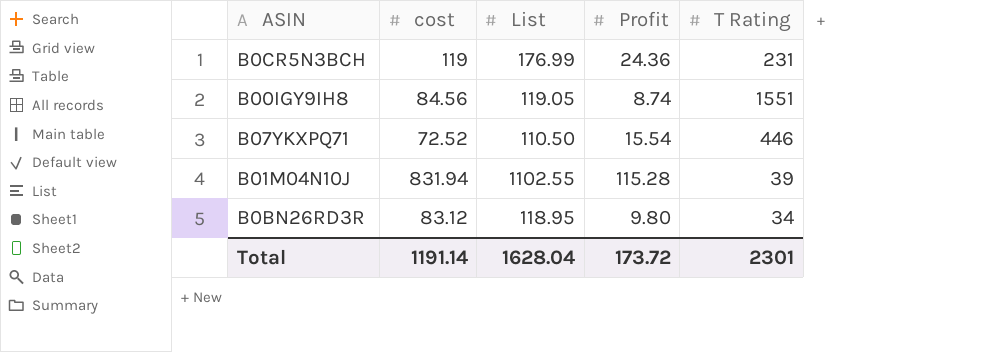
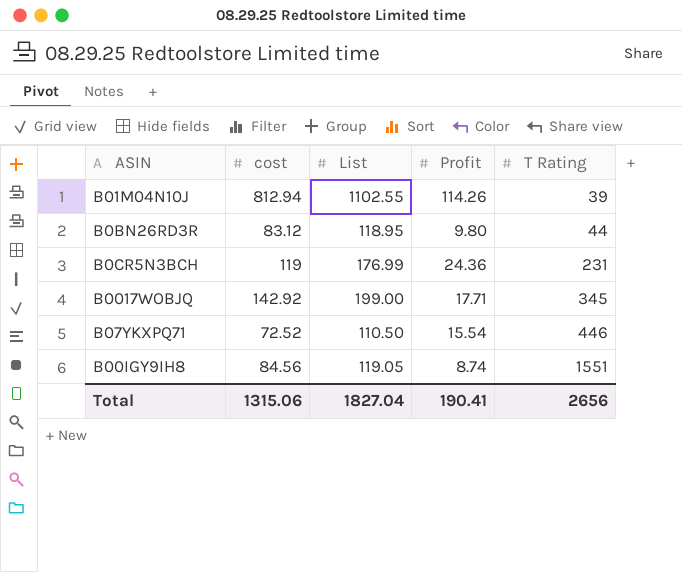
row order: none -> T Rating ascending
B01M04N10J | cost: 831.94 -> 812.94
B01M04N10J | Profit: 115.28 -> 114.26
B0BN26RD3R | T Rating: 34 -> 44
row B0017WOBJQ: none -> 142.92 | 199.00 | 17.71 | 345
Total | cost: 1191.14 -> 1315.06
Total | List: 1628.04 -> 1827.04
Total | Profit: 173.72 -> 190.41
Total | T Rating: 2301 -> 2656

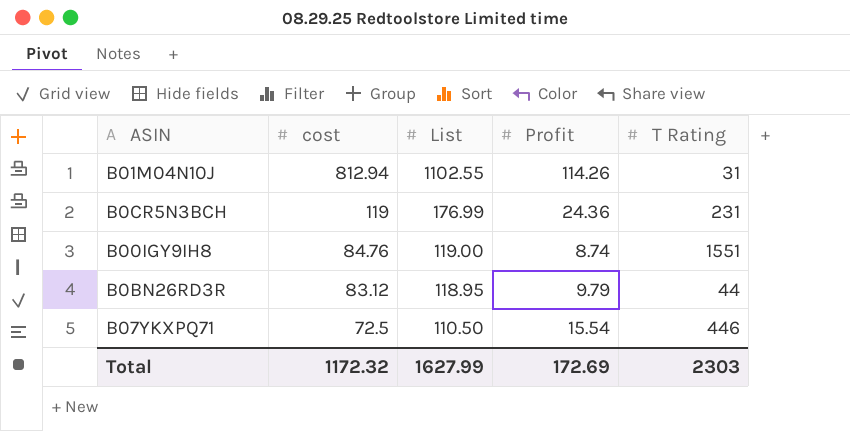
row order: T Rating ascending -> cost descending
row B0017WOBJQ: 142.92 | 199.00 | 17.71 | 345 -> none
B01M04N10J | T Rating: 39 -> 31
B00IGY9IH8 | cost: 84.56 -> 84.76
B00IGY9IH8 | List: 119.05 -> 119.00
B0BN26RD3R | Profit: 9.80 -> 9.79
B07YKXPQ71 | cost: 72.52 -> 72.5
Total | cost: 1315.06 -> 1172.32
Total | List: 1827.04 -> 1627.99
Total | Profit: 190.41 -> 172.69
Total | T Rating: 2656 -> 2303

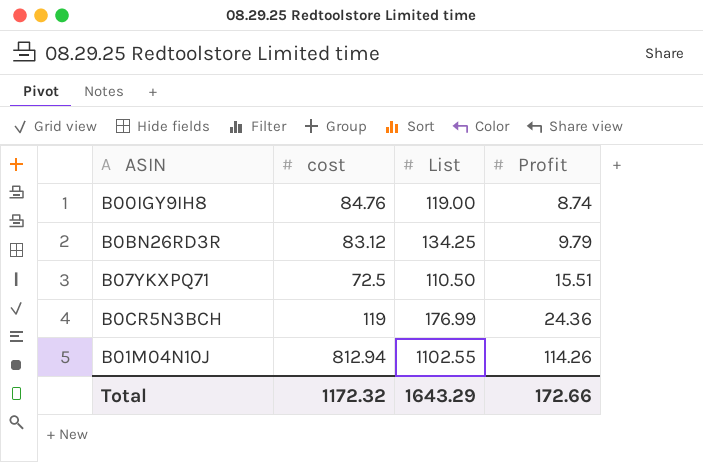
row order: cost descending -> Profit ascending
column T Rating | position: 5 -> none
B0BN26RD3R | List: 118.95 -> 134.25
B07YKXPQ71 | Profit: 15.54 -> 15.51
Total | List: 1627.99 -> 1643.29
Total | Profit: 172.69 -> 172.66

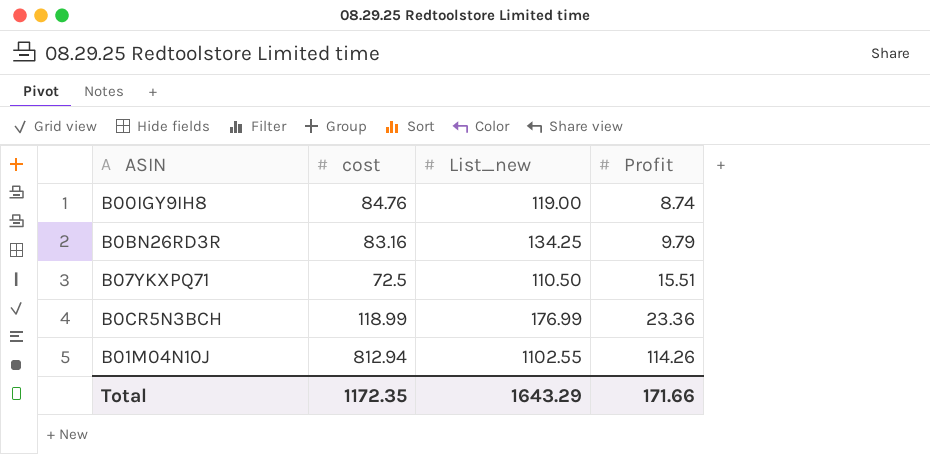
column name: List -> List_new
B0BN26RD3R | cost: 83.12 -> 83.16
B0CR5N3BCH | cost: 119 -> 118.99
B0CR5N3BCH | Profit: 24.36 -> 23.36
Total | cost: 1172.32 -> 1172.35
Total | Profit: 172.66 -> 171.66

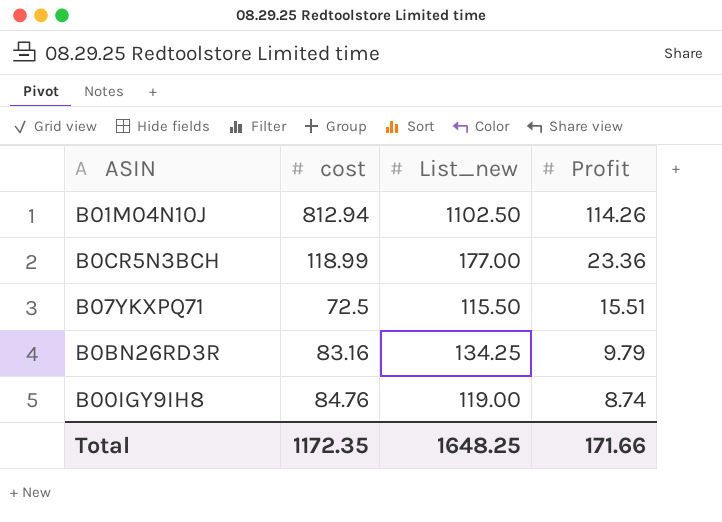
row order: Profit ascending -> Profit descending
B01M04N10J | List_new: 1102.55 -> 1102.50
B0CR5N3BCH | List_new: 176.99 -> 177.00
B07YKXPQ71 | List_new: 110.50 -> 115.50
Total | List_new: 1643.29 -> 1648.25

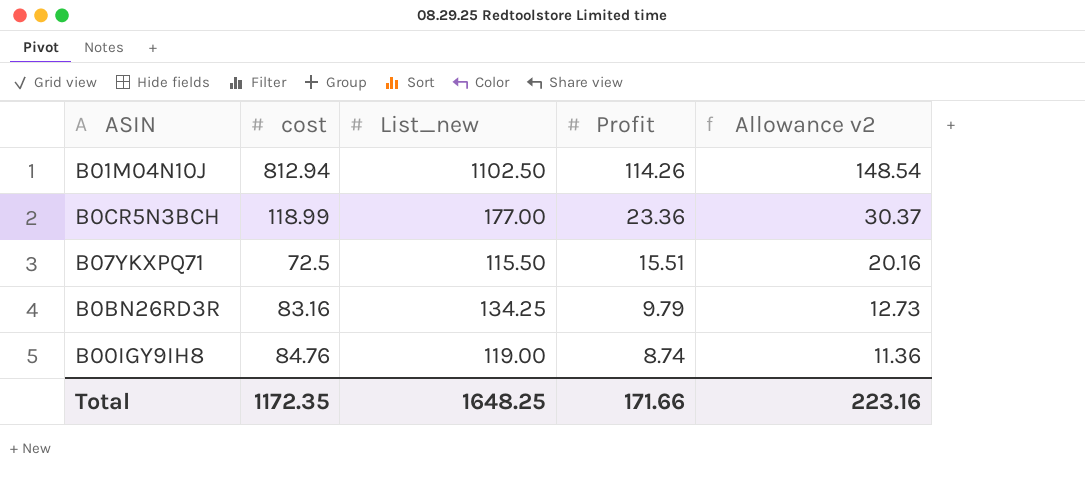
column Allowance v2 | formula: none -> [Profit] * 1.3

